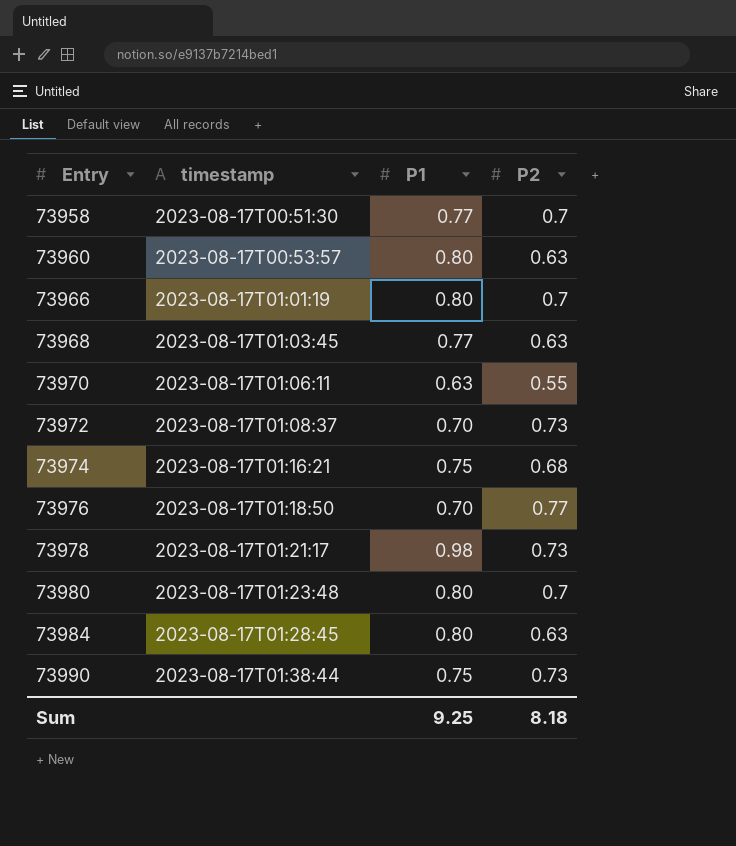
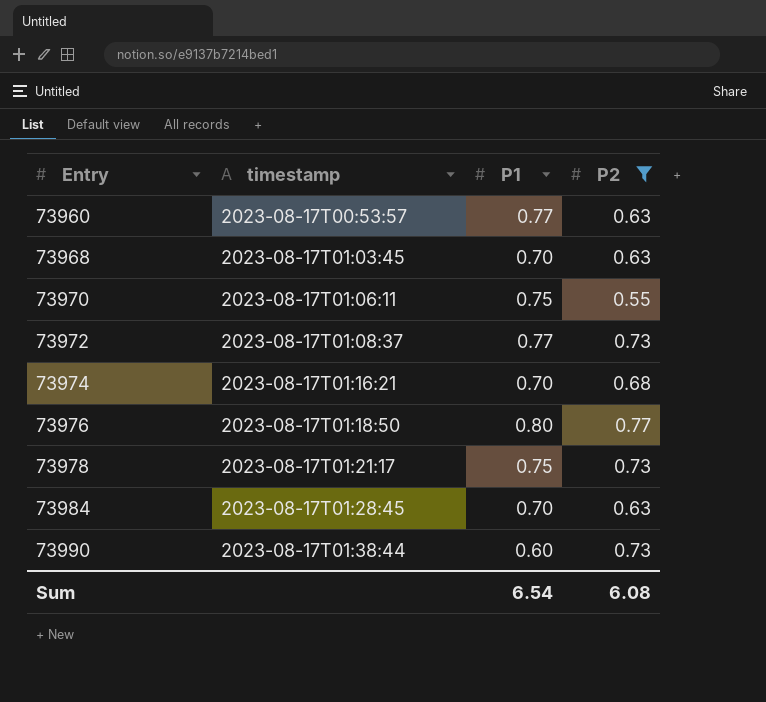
filter: none -> P2 != 0.7
73960 | P1: 0.80 -> 0.77
73968 | P1: 0.77 -> 0.70
73970 | P1: 0.63 -> 0.75
73972 | P1: 0.70 -> 0.77
73974 | P1: 0.75 -> 0.70
73976 | P1: 0.70 -> 0.80
73978 | P1: 0.98 -> 0.75
73984 | P1: 0.80 -> 0.70
73990 | P1: 0.75 -> 0.60
Sum | P1: 9.25 -> 6.54
Sum | P2: 8.18 -> 6.08

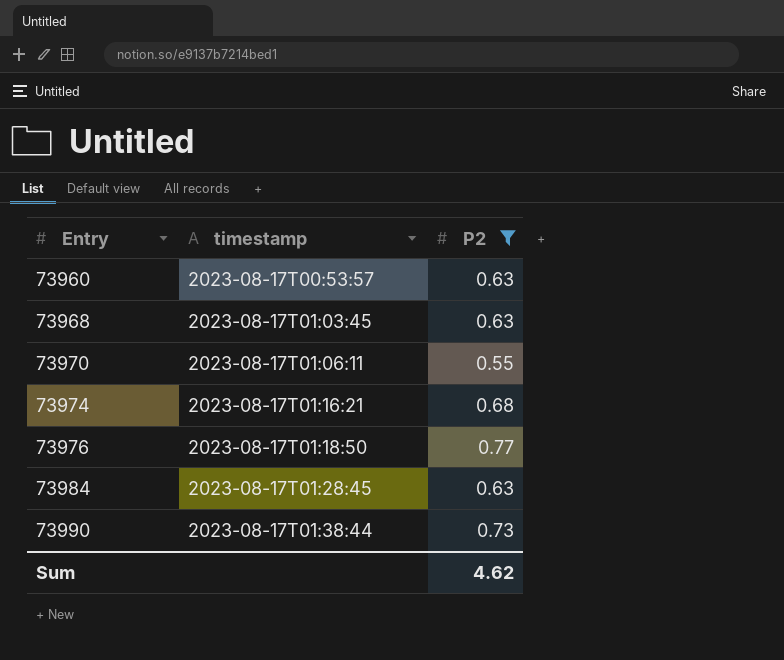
column P1 | position: 3 -> none
row 73972: 2023-08-17T01:08:37 | 0.77 | 0.73 -> none
row 73978: 2023-08-17T01:21:17 | 0.75 | 0.73 -> none
Sum | P2: 6.08 -> 4.62

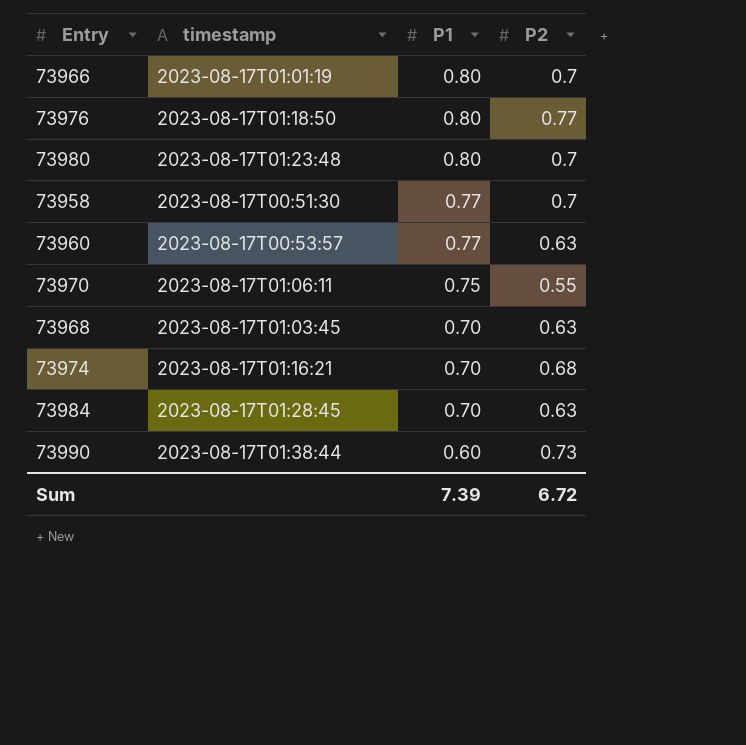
filter: P2 != 0.7 -> none
row order: Entry ascending -> P1 descending
column P1 | position: none -> 3
Sum | P2: 4.62 -> 6.72

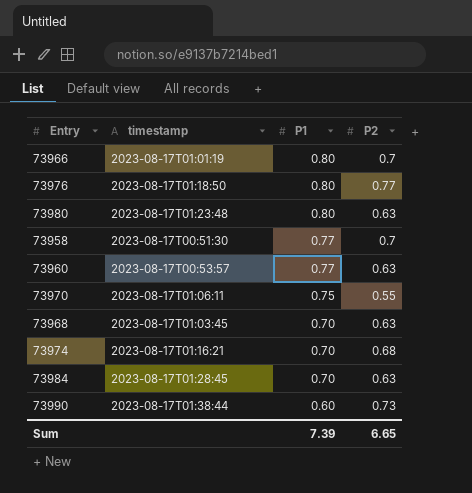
73980 | P2: 0.7 -> 0.63
Sum | P2: 6.72 -> 6.65

